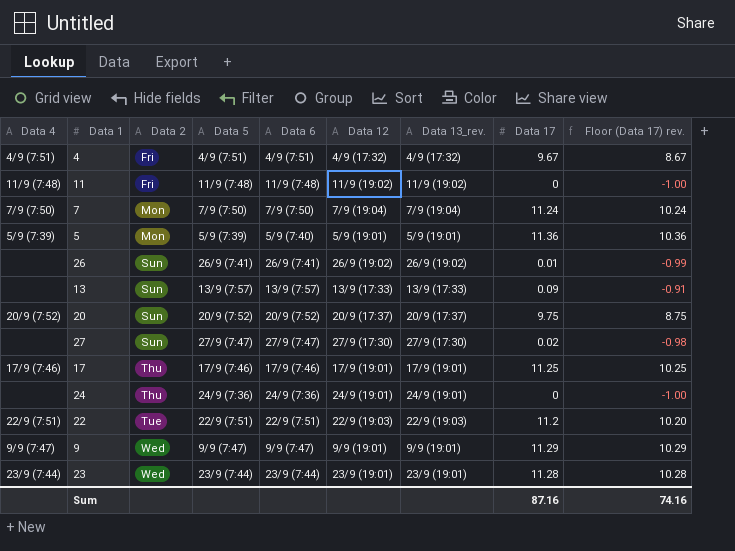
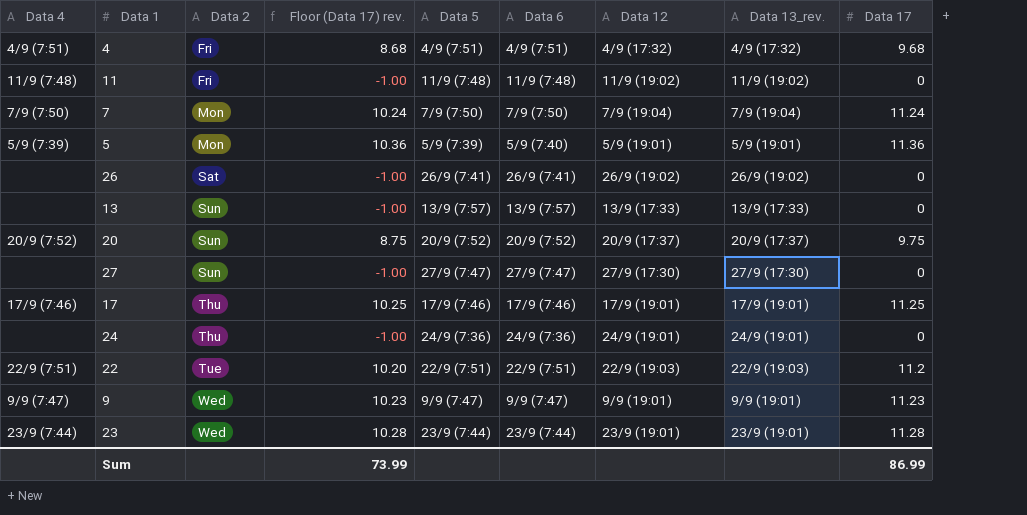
column Floor (Data 17) rev. | position: 9 -> 4
4 | Floor (Data 17) rev.: 8.67 -> 8.68
4 | Data 17: 9.67 -> 9.68
26 | Data 2: Sun -> Sat
26 | Floor (Data 17) rev.: -0.99 -> -1.00
26 | Data 17: 0.01 -> 0
13 | Floor (Data 17) rev.: -0.91 -> -1.00
13 | Data 17: 0.09 -> 0
27 | Floor (Data 17) rev.: -0.98 -> -1.00
27 | Data 17: 0.02 -> 0
9 | Floor (Data 17) rev.: 10.29 -> 10.23
9 | Data 17: 11.29 -> 11.23
Sum | Floor (Data 17) rev.: 74.16 -> 73.99
Sum | Data 17: 87.16 -> 86.99

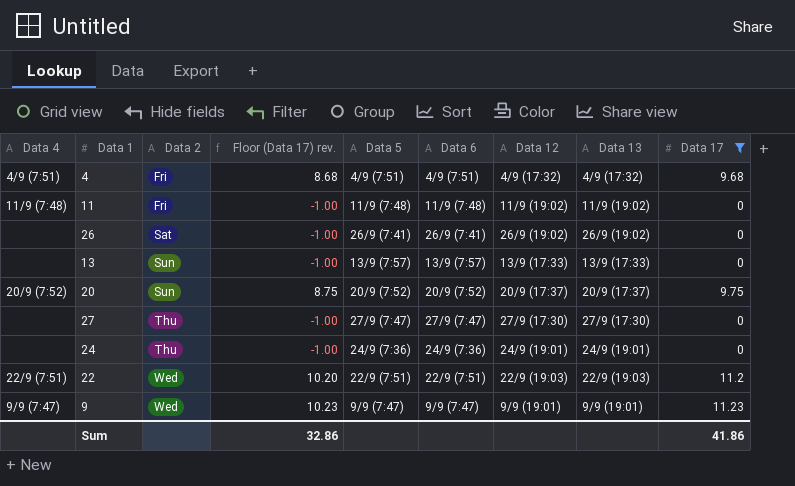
filter: none -> Data 17 <= 11.23
column name: Data 13_rev. -> Data 13
27 | Data 2: Sun -> Thu
22 | Data 2: Tue -> Wed
Sum | Floor (Data 17) rev.: 73.99 -> 32.86
Sum | Data 17: 86.99 -> 41.86

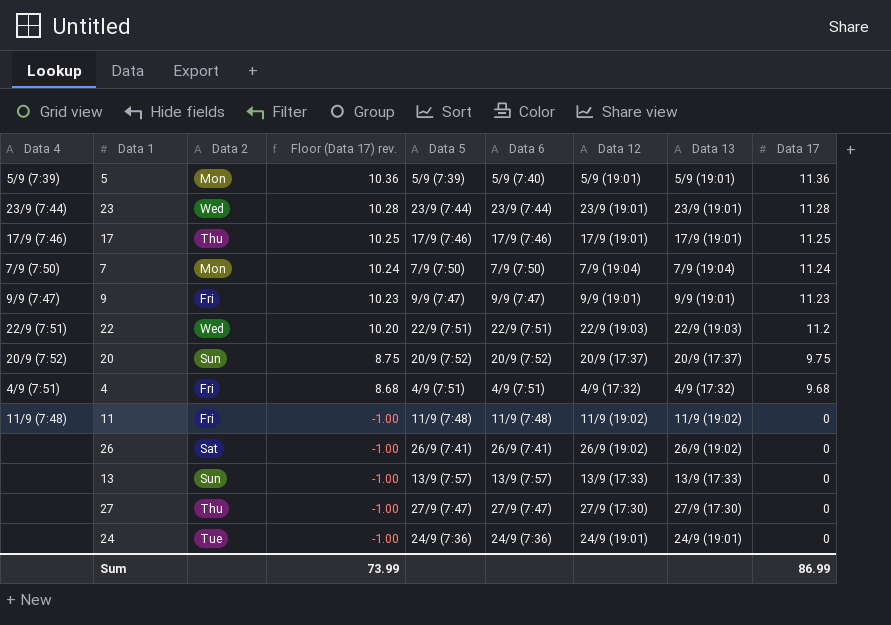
filter: Data 17 <= 11.23 -> none
row order: Data 2 ascending -> Floor (Data 17) rev. descending
9 | Data 2: Wed -> Fri
24 | Data 2: Thu -> Tue
Sum | Floor (Data 17) rev.: 32.86 -> 73.99
Sum | Data 17: 41.86 -> 86.99

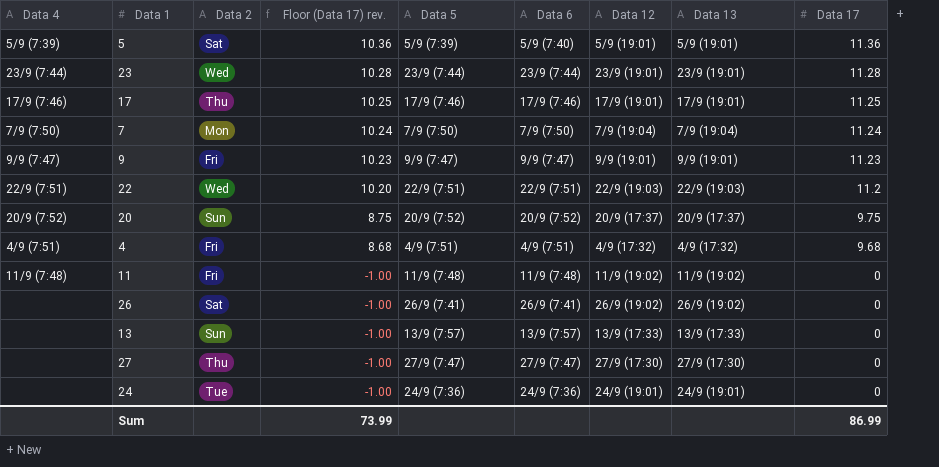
5 | Data 2: Mon -> Sat

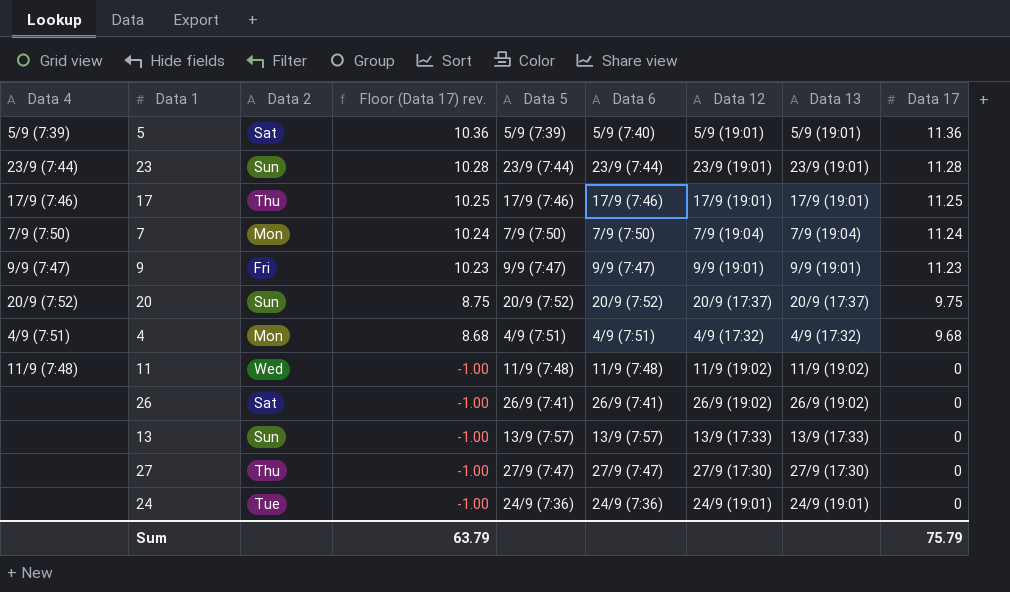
row 22: 22/9 (7:51) | Wed | 10.20 | 22/9 (7:51) | 22/9 (7:51) | 22/9 (19:03) | 22/9 (19:03) | 11.2 -> none
23 | Data 2: Wed -> Sun
4 | Data 2: Fri -> Mon
11 | Data 2: Fri -> Wed
Sum | Floor (Data 17) rev.: 73.99 -> 63.79
Sum | Data 17: 86.99 -> 75.79

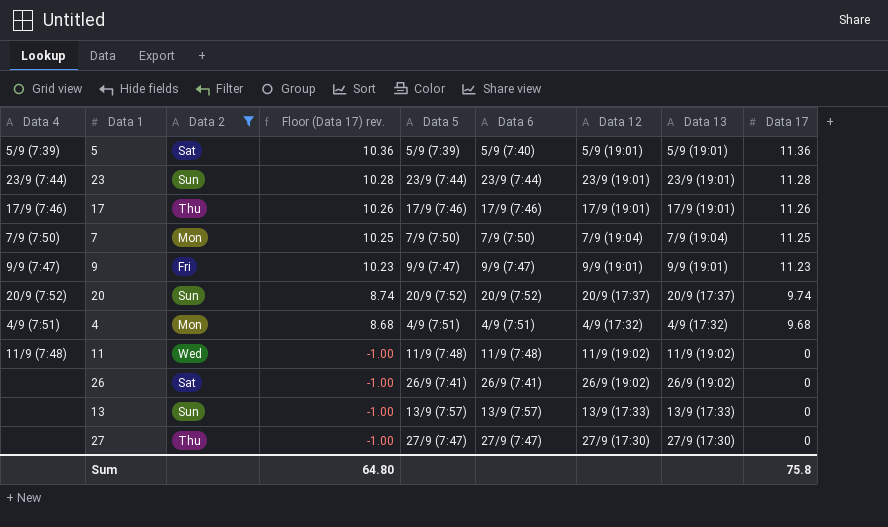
filter: none -> Data 2 != Tue
17 | Floor (Data 17) rev.: 10.25 -> 10.26
17 | Data 17: 11.25 -> 11.26
7 | Floor (Data 17) rev.: 10.24 -> 10.25
7 | Data 17: 11.24 -> 11.25
20 | Floor (Data 17) rev.: 8.75 -> 8.74
20 | Data 17: 9.75 -> 9.74
Sum | Floor (Data 17) rev.: 63.79 -> 64.80
Sum | Data 17: 75.79 -> 75.8

